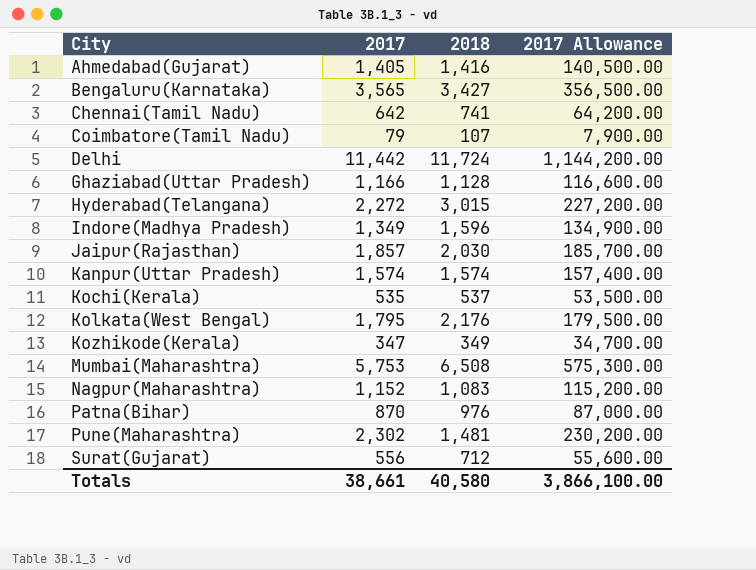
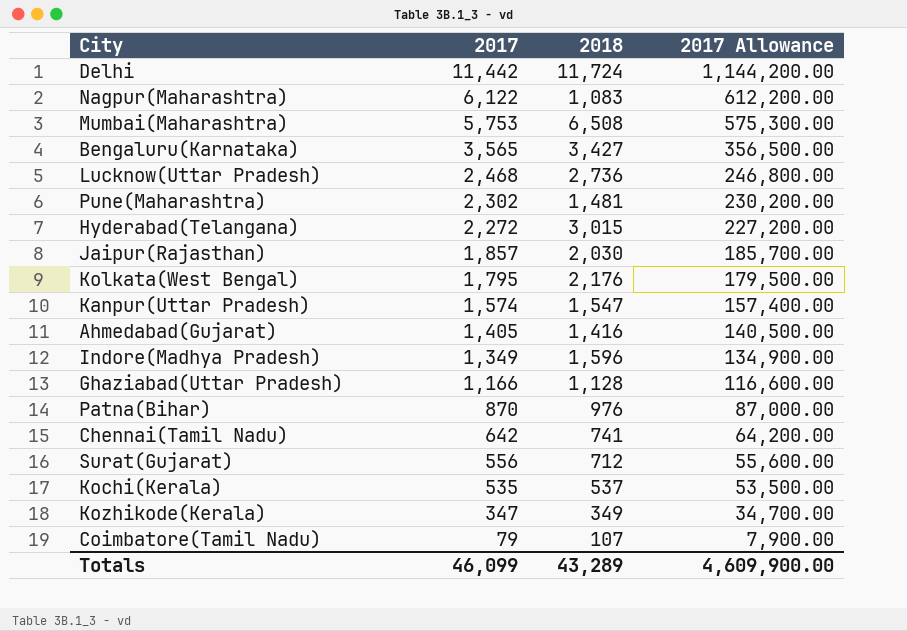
row order: City ascending -> 2017 descending
Nagpur(Maharashtra) | 2017: 1,152 -> 6,122
Nagpur(Maharashtra) | 2017 Allowance: 115,200.00 -> 612,200.00
row Lucknow(Uttar Pradesh): none -> 2,468 | 2,736 | 246,800.00
Kanpur(Uttar Pradesh) | 2018: 1,574 -> 1,547
Totals | 2017: 38,661 -> 46,099
Totals | 2018: 40,580 -> 43,289
Totals | 2017 Allowance: 3,866,100.00 -> 4,609,900.00

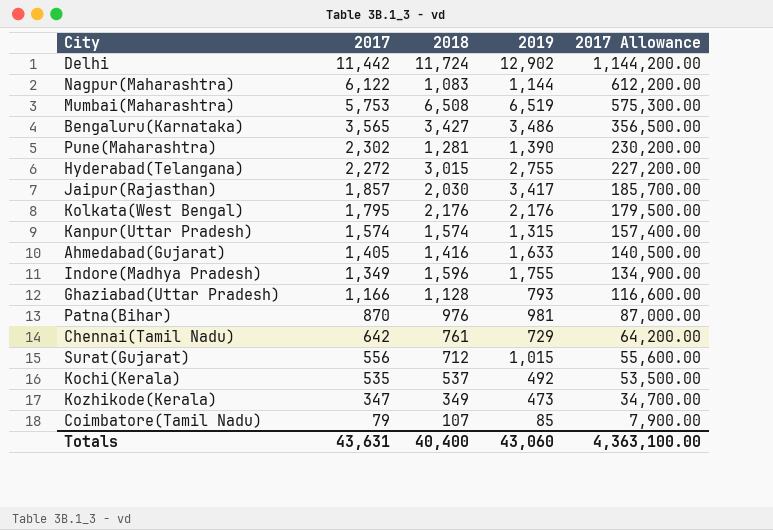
column 2019 | position: none -> 4
row Lucknow(Uttar Pradesh): 2,468 | 2,736 | 246,800.00 -> none
Pune(Maharashtra) | 2018: 1,481 -> 1,281
Kanpur(Uttar Pradesh) | 2018: 1,547 -> 1,574
Chennai(Tamil Nadu) | 2018: 741 -> 761
Totals | 2017: 46,099 -> 43,631
Totals | 2018: 43,289 -> 40,400
Totals | 2017 Allowance: 4,609,900.00 -> 4,363,100.00

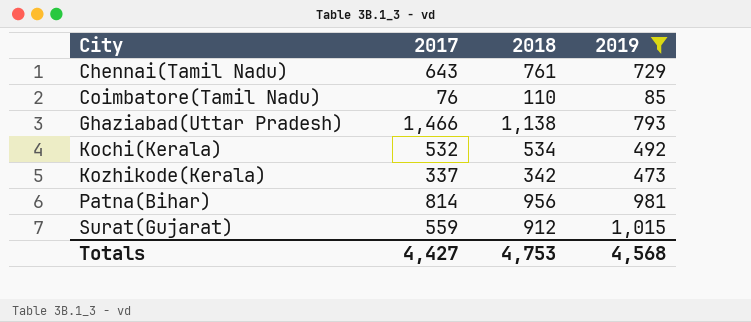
filter: none -> 2019 <= 1,015
row order: 2017 descending -> City ascending
column 2017 Allowance | formula: [2017] * 100 -> none
Chennai(Tamil Nadu) | 2017: 642 -> 643
Coimbatore(Tamil Nadu) | 2017: 79 -> 76
Coimbatore(Tamil Nadu) | 2018: 107 -> 110
Ghaziabad(Uttar Pradesh) | 2017: 1,166 -> 1,466
Ghaziabad(Uttar Pradesh) | 2018: 1,128 -> 1,138
Kochi(Kerala) | 2017: 535 -> 532
Kochi(Kerala) | 2018: 537 -> 534
Kozhikode(Kerala) | 2017: 347 -> 337
Kozhikode(Kerala) | 2018: 349 -> 342
Patna(Bihar) | 2017: 870 -> 814
Patna(Bihar) | 2018: 976 -> 956
Surat(Gujarat) | 2017: 556 -> 559
Surat(Gujarat) | 2018: 712 -> 912
Totals | 2017: 43,631 -> 4,427
Totals | 2018: 40,400 -> 4,753
Totals | 2019: 43,060 -> 4,568

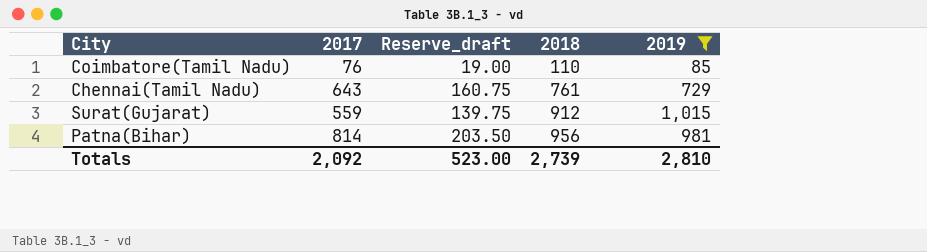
row order: City ascending -> 2018 ascending
column Reserve_draft | formula: none -> [2017] * 0.25
row Ghaziabad(Uttar Pradesh): 1,466 | 1,138 | 793 -> none
row Kochi(Kerala): 532 | 534 | 492 -> none
row Kozhikode(Kerala): 337 | 342 | 473 -> none
Totals | 2017: 4,427 -> 2,092
Totals | 2018: 4,753 -> 2,739
Totals | 2019: 4,568 -> 2,810

